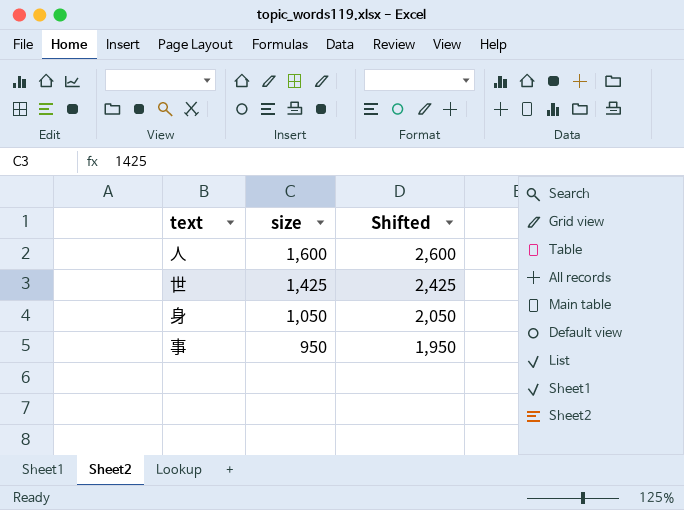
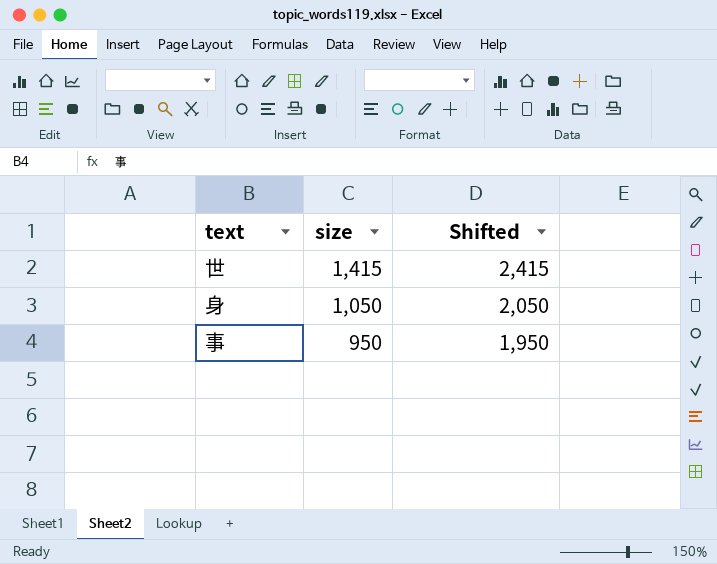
row 人: 1,600 | 2,600 -> none
世 | size: 1,425 -> 1,415
世 | Shifted: 2,425 -> 2,415

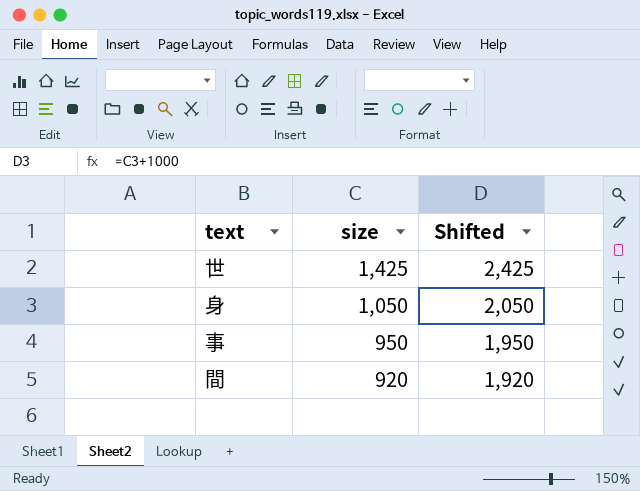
世 | size: 1,415 -> 1,425
世 | Shifted: 2,415 -> 2,425
row 間: none -> 920 | 1,920

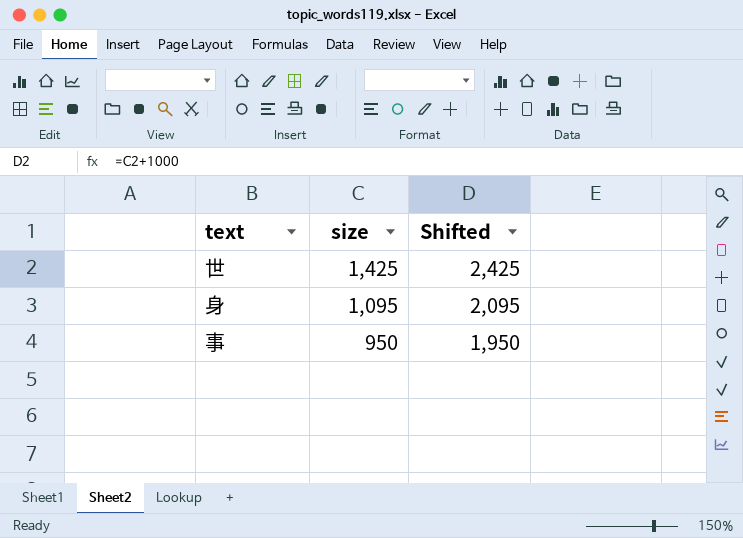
row 間: 920 | 1,920 -> none
身 | size: 1,050 -> 1,095
身 | Shifted: 2,050 -> 2,095

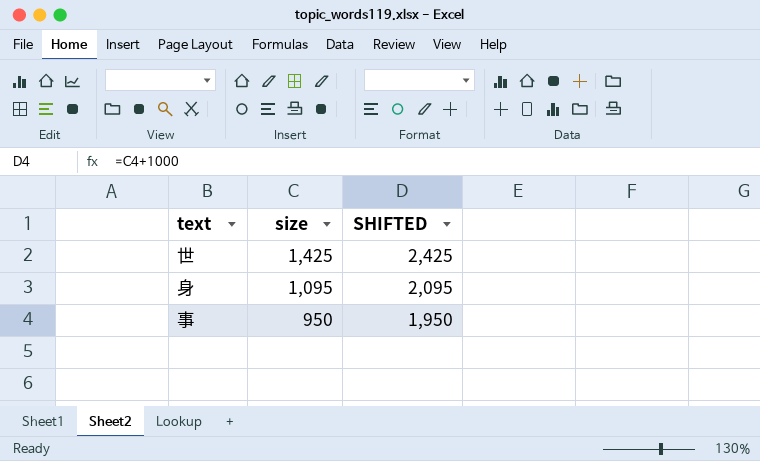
column name: Shifted -> SHIFTED

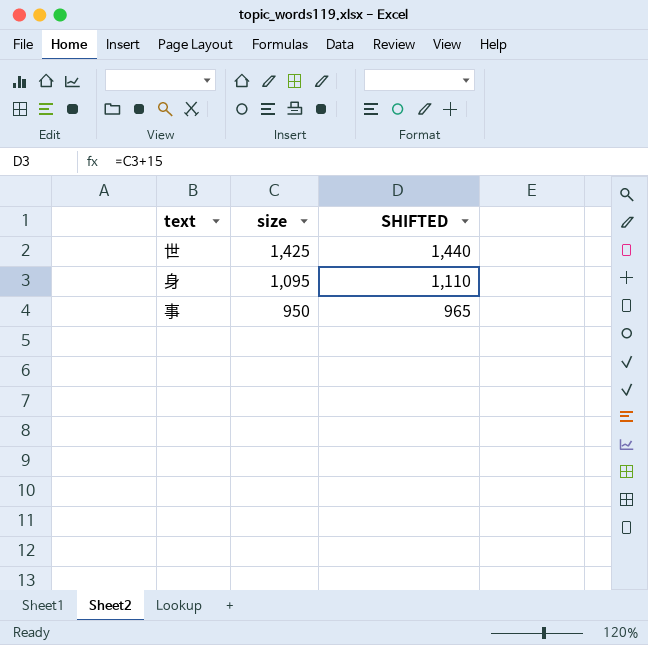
column SHIFTED | formula: [size] + 1000 -> [size] + 15

